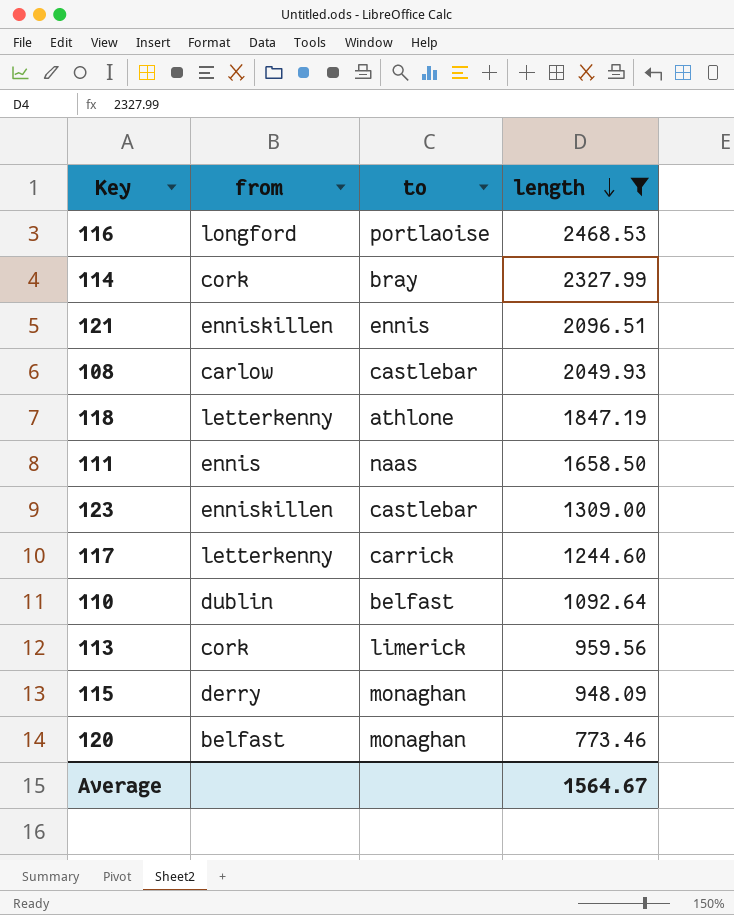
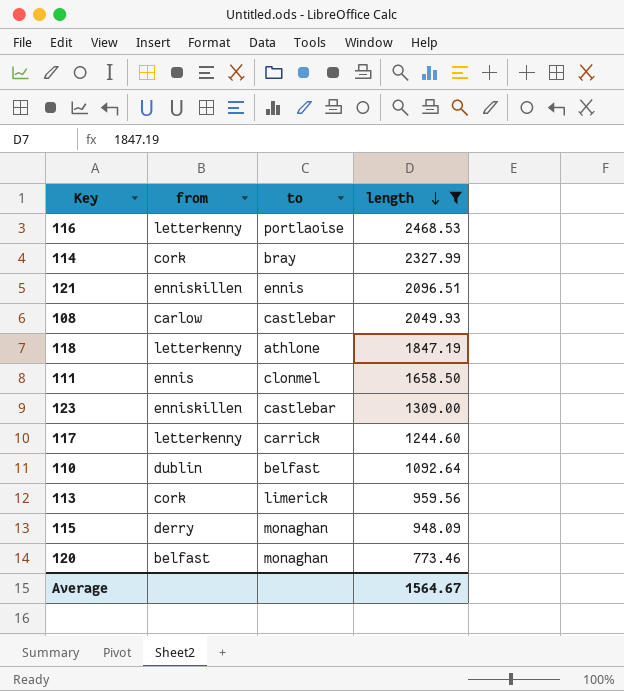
116 | from: longford -> letterkenny
111 | to: naas -> clonmel

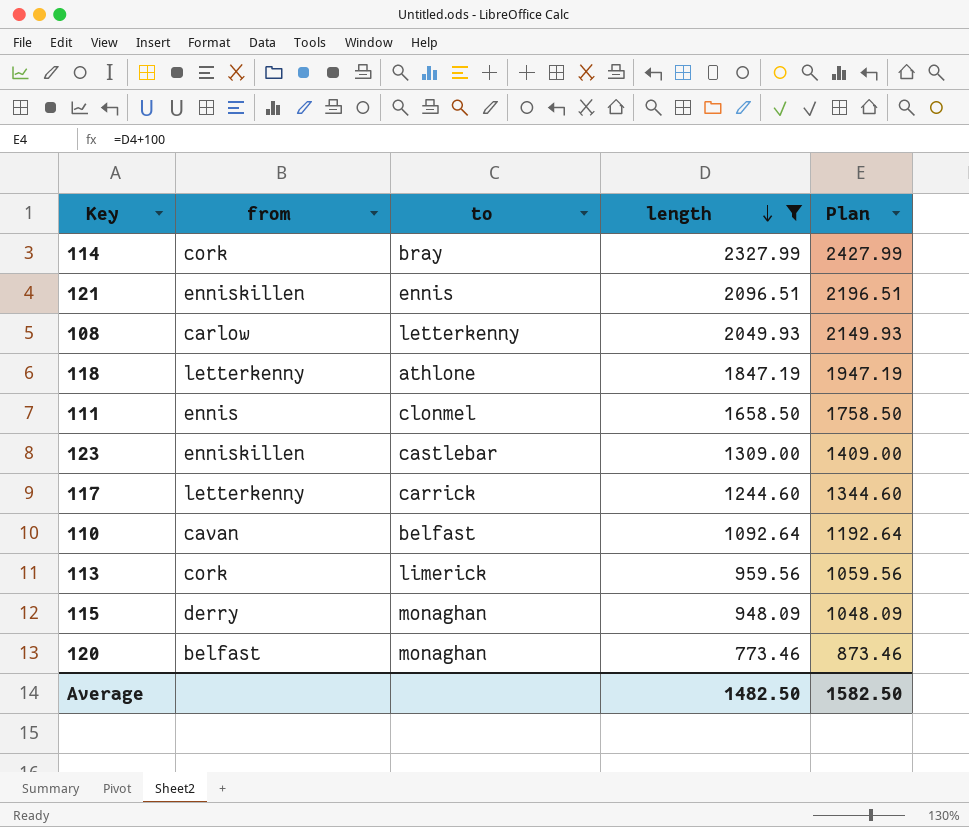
column Plan | formula: none -> [length] + 100
row 116: letterkenny | portlaoise | 2468.53 -> none
108 | to: castlebar -> letterkenny
110 | from: dublin -> cavan
Average | length: 1564.67 -> 1482.50

